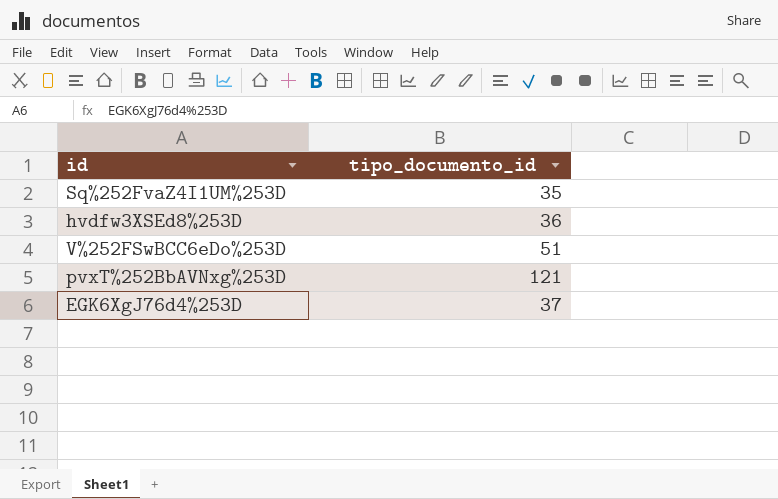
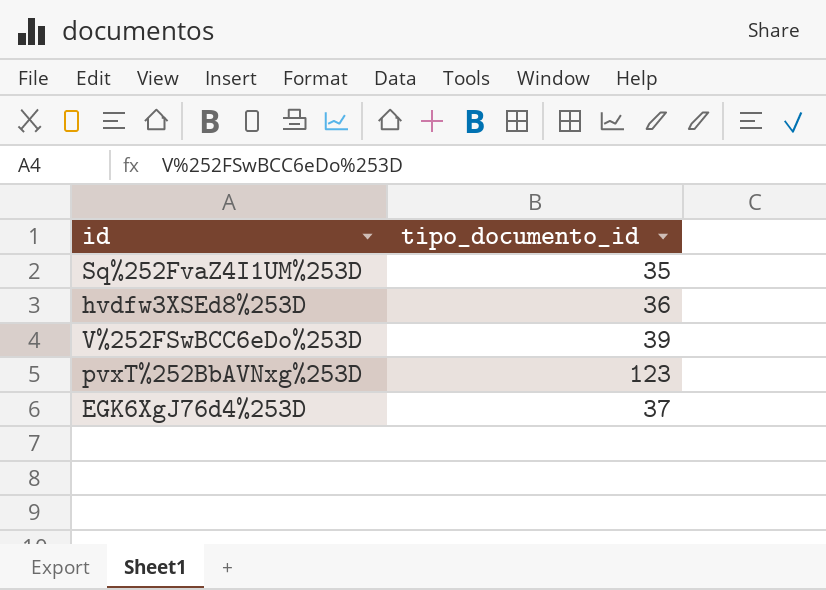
V%252FSwBCC6eDo%253D | tipo_documento_id: 51 -> 39
pvxT%252BbAVNxg%253D | tipo_documento_id: 121 -> 123

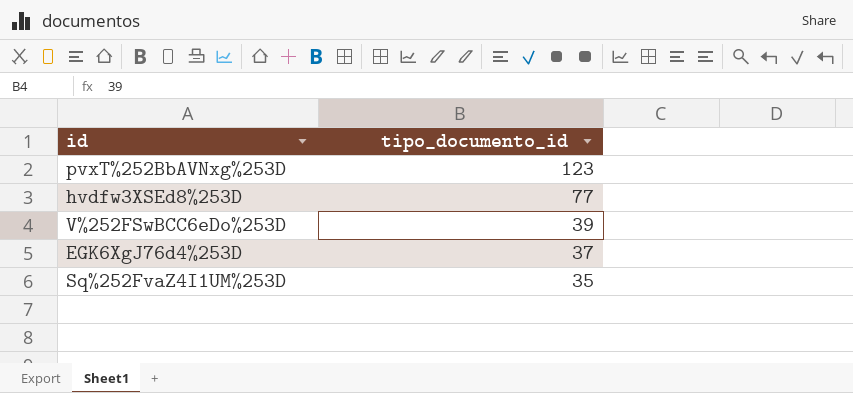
row order: none -> tipo_documento_id descending
hvdfw3XSEd8%253D | tipo_documento_id: 36 -> 77

